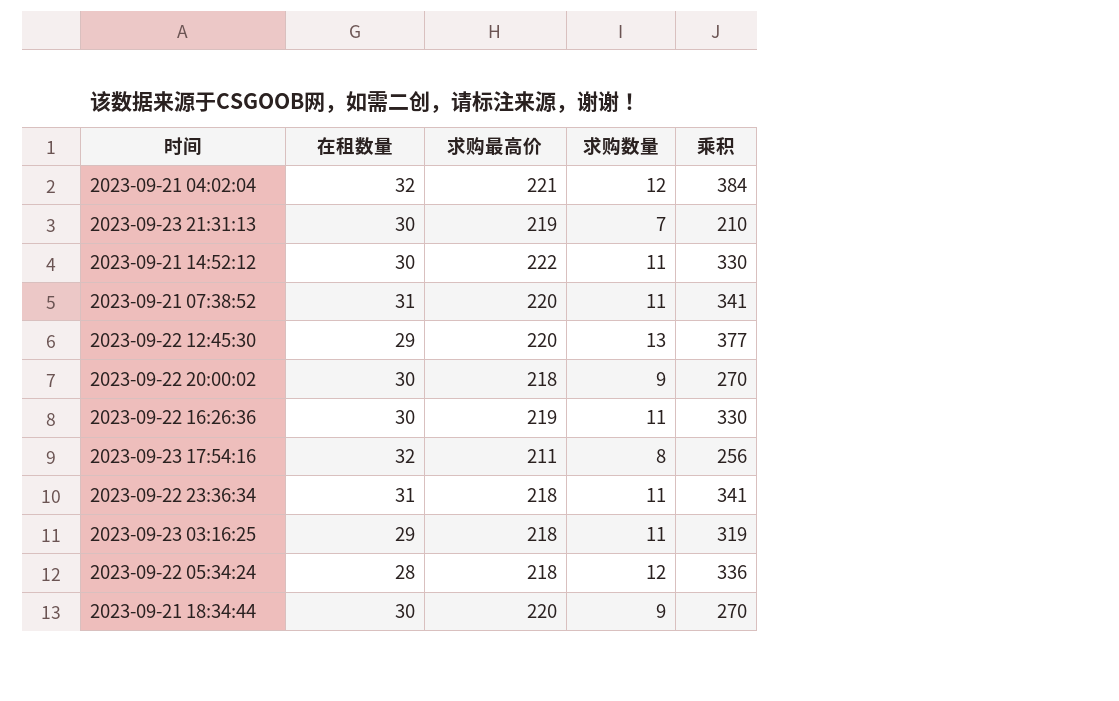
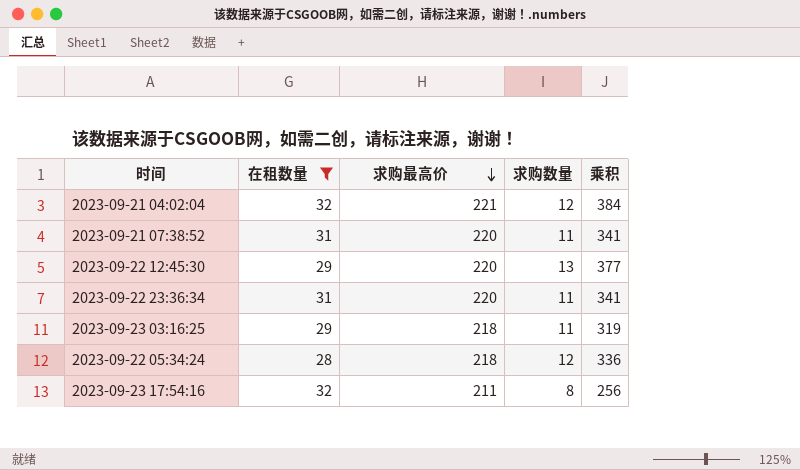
filter: none -> 在租数量 != 30
row order: none -> 求购最高价 descending
2023-09-22 23:36:34 | 求购最高价: 218 -> 220

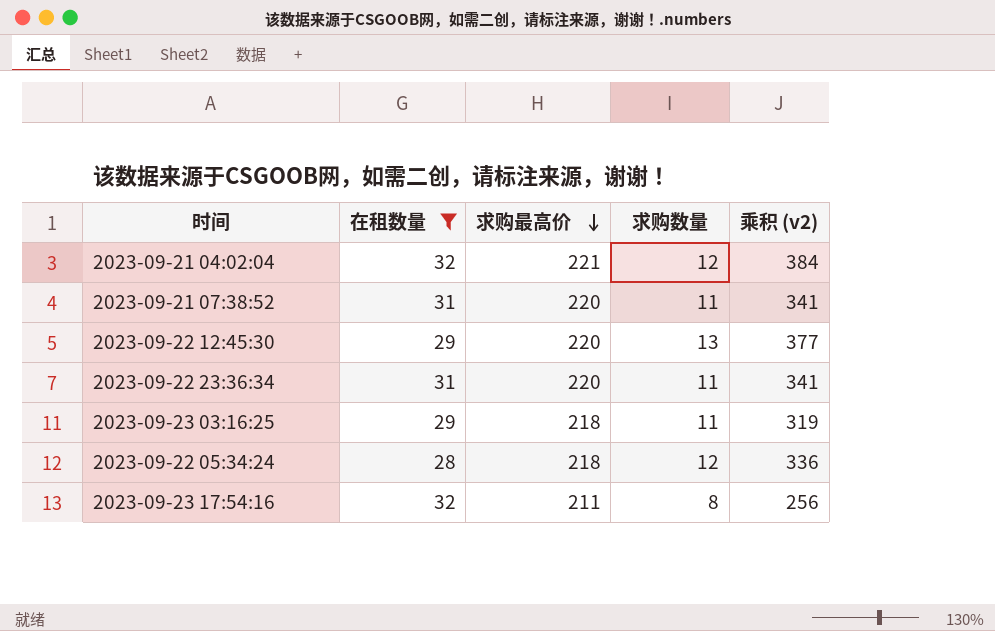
column name: 乘积 -> 乘积 (v2)

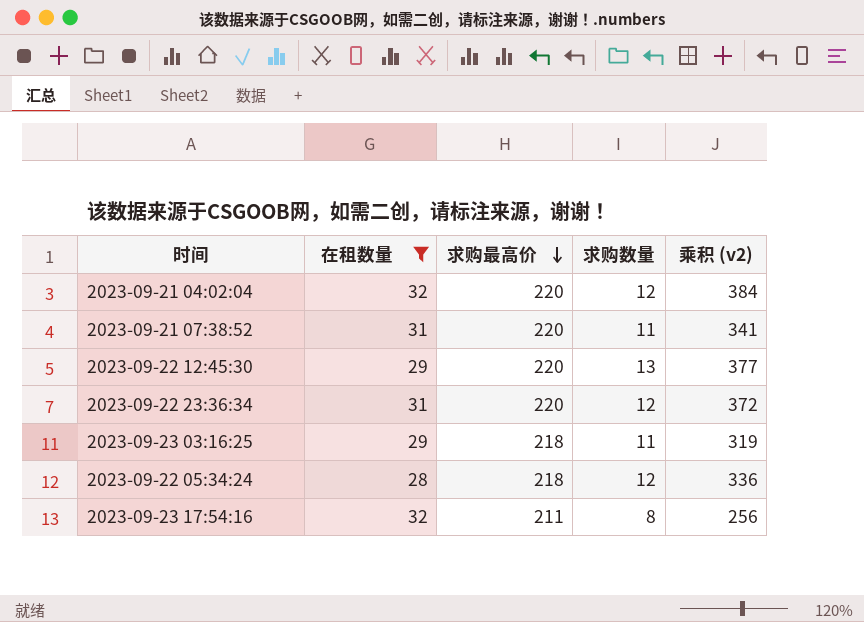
2023-09-21 04:02:04 | 求购最高价: 221 -> 220
2023-09-22 23:36:34 | 求购数量: 11 -> 12
2023-09-22 23:36:34 | 乘积 (v2): 341 -> 372

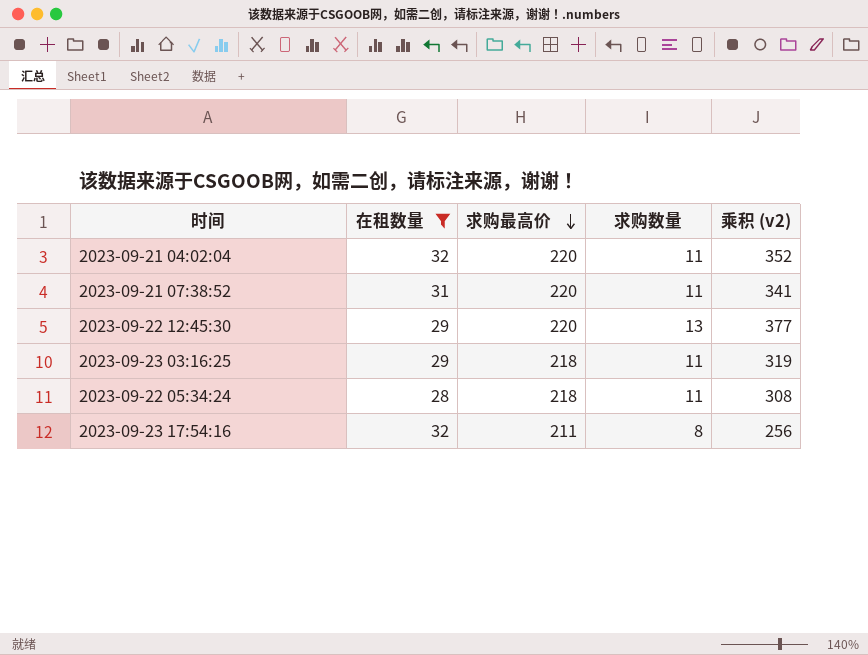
row 2023-09-22 23:36:34: 31 | 220 | 12 | 372 -> none
2023-09-21 04:02:04 | 求购数量: 12 -> 11
2023-09-21 04:02:04 | 乘积 (v2): 384 -> 352
2023-09-22 05:34:24 | 求购数量: 12 -> 11
2023-09-22 05:34:24 | 乘积 (v2): 336 -> 308

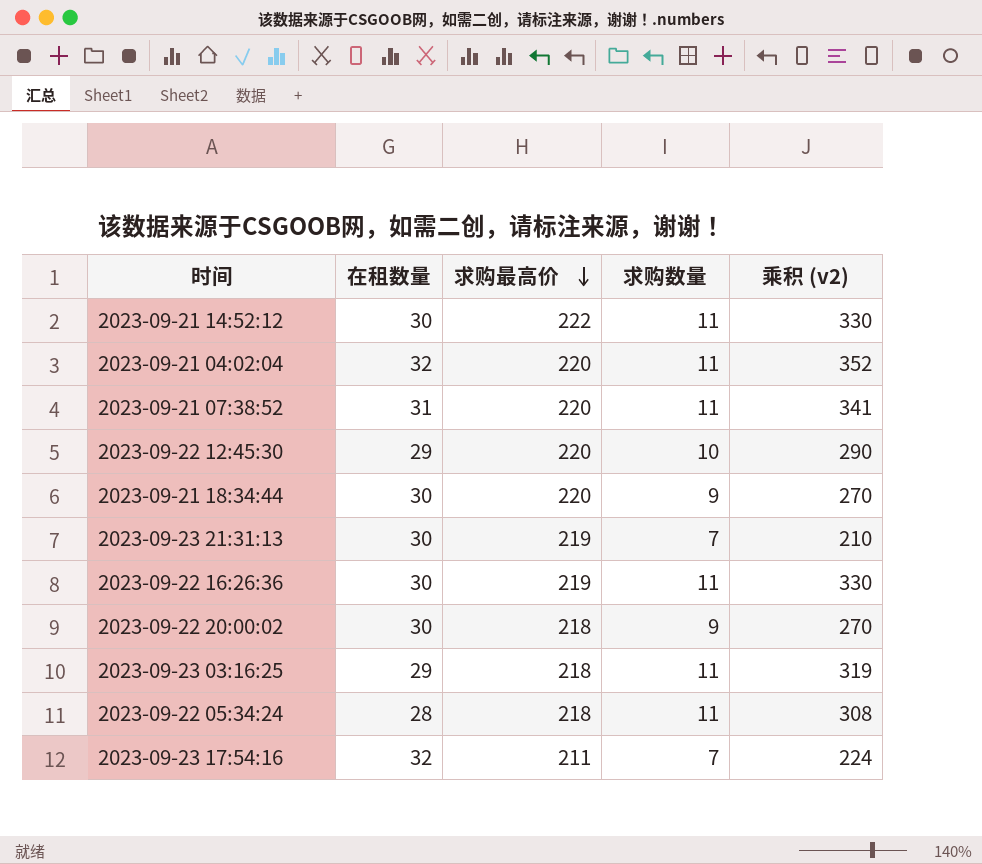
filter: 在租数量 != 30 -> none
2023-09-22 12:45:30 | 求购数量: 13 -> 10
2023-09-22 12:45:30 | 乘积 (v2): 377 -> 290
2023-09-23 17:54:16 | 求购数量: 8 -> 7
2023-09-23 17:54:16 | 乘积 (v2): 256 -> 224

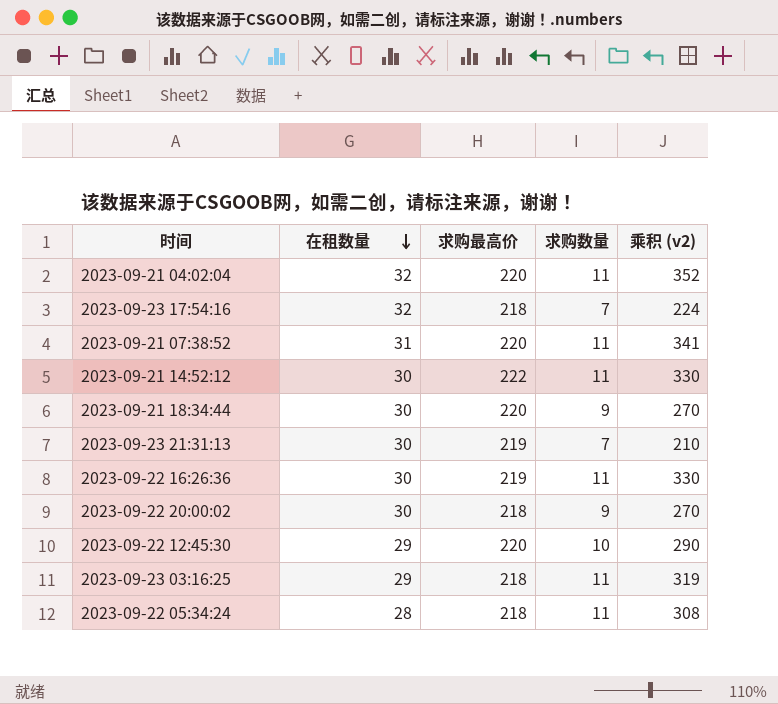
row order: 求购最高价 descending -> 在租数量 descending
2023-09-23 17:54:16 | 求购最高价: 211 -> 218

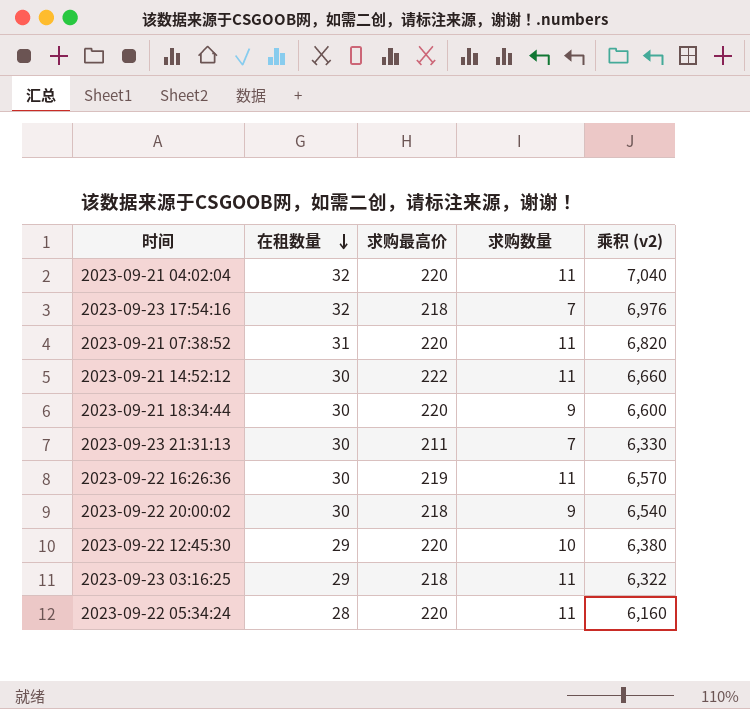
column 乘积 (v2) | formula: [在租数量] * [求购数量] -> [在租数量] * [求购最高价]
2023-09-23 21:31:13 | 求购最高价: 219 -> 211
2023-09-22 05:34:24 | 求购最高价: 218 -> 220

